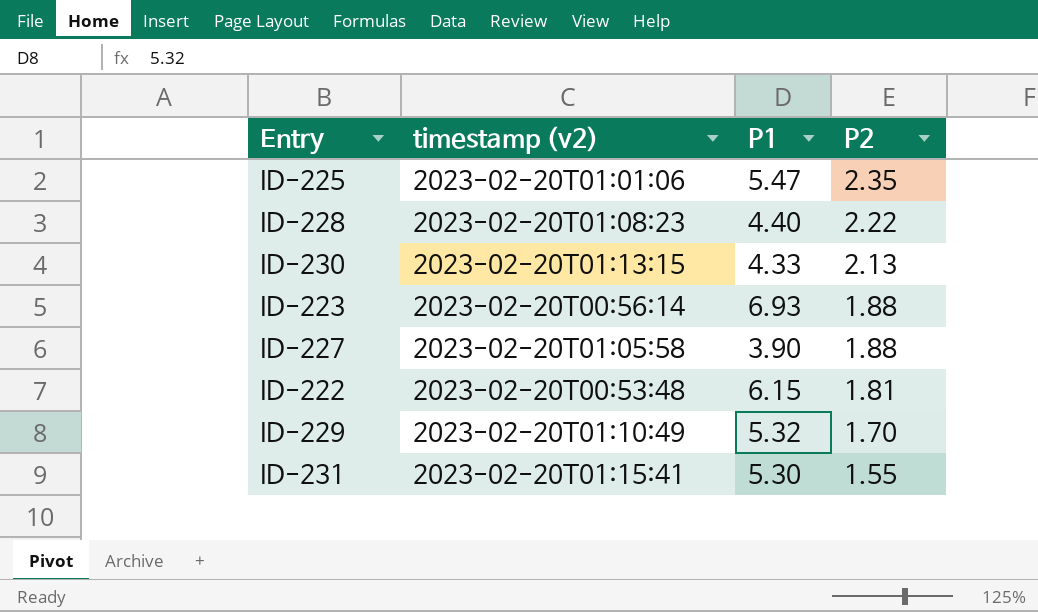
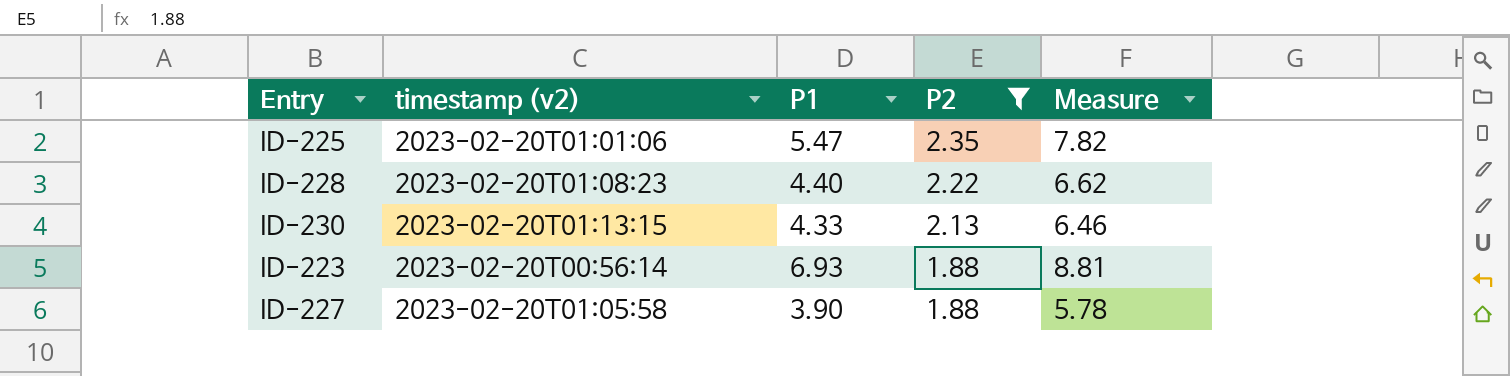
filter: none -> P2 >= 1.88
column Measure | formula: none -> [P1] + [P2]

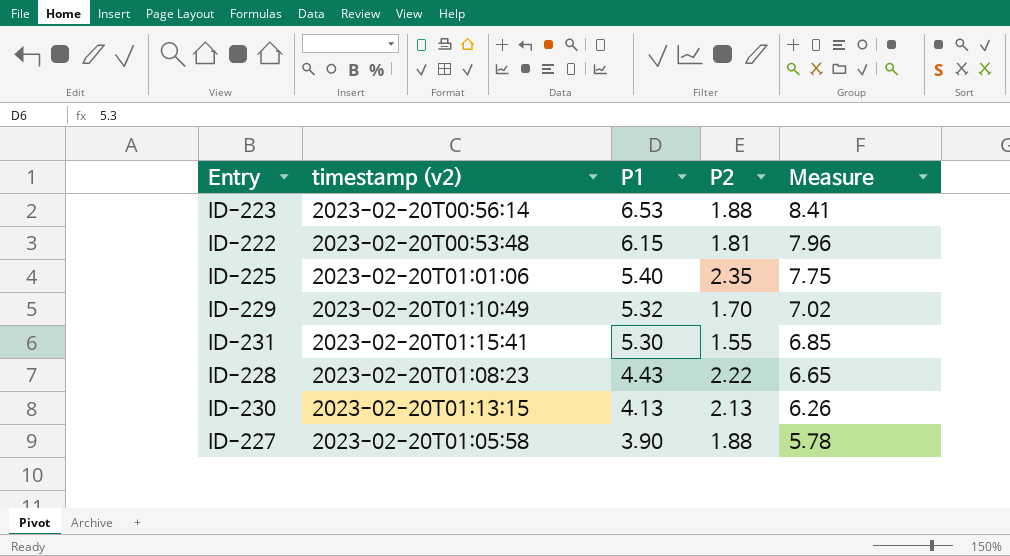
filter: P2 >= 1.88 -> none
row order: P2 descending -> P1 descending
ID-223 | P1: 6.93 -> 6.53
ID-223 | Measure: 8.81 -> 8.41
ID-225 | P1: 5.47 -> 5.40
ID-225 | Measure: 7.82 -> 7.75
ID-228 | P1: 4.40 -> 4.43
ID-228 | Measure: 6.62 -> 6.65
ID-230 | P1: 4.33 -> 4.13
ID-230 | Measure: 6.46 -> 6.26

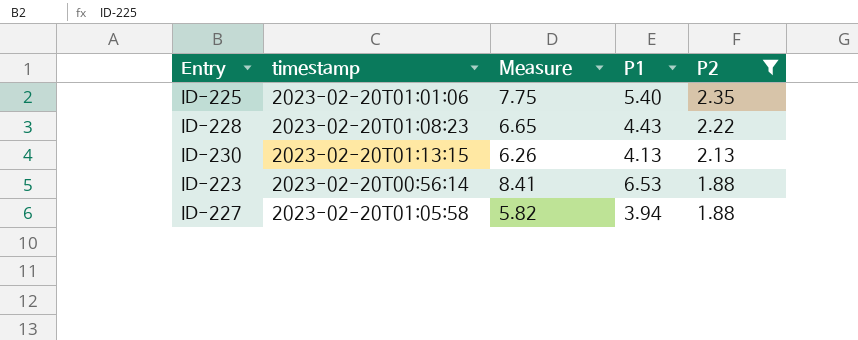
filter: none -> P2 >= 1.88
row order: P1 descending -> P2 descending
column name: timestamp (v2) -> timestamp
column Measure | position: 5 -> 3
ID-227 | Measure: 5.78 -> 5.82
ID-227 | P1: 3.90 -> 3.94

